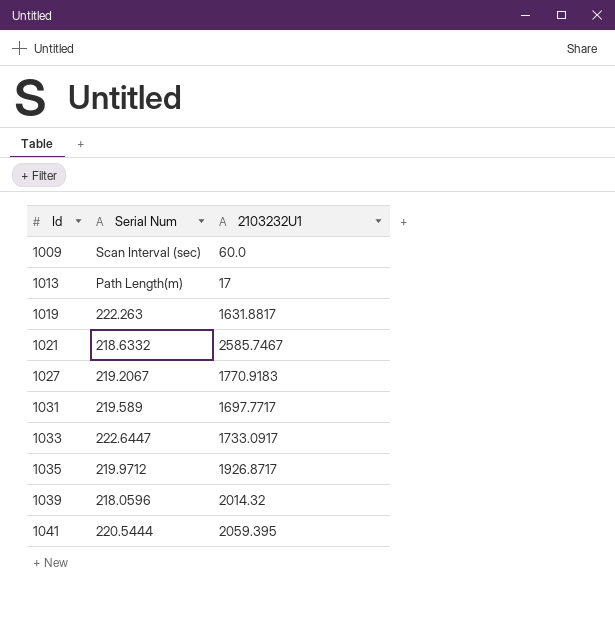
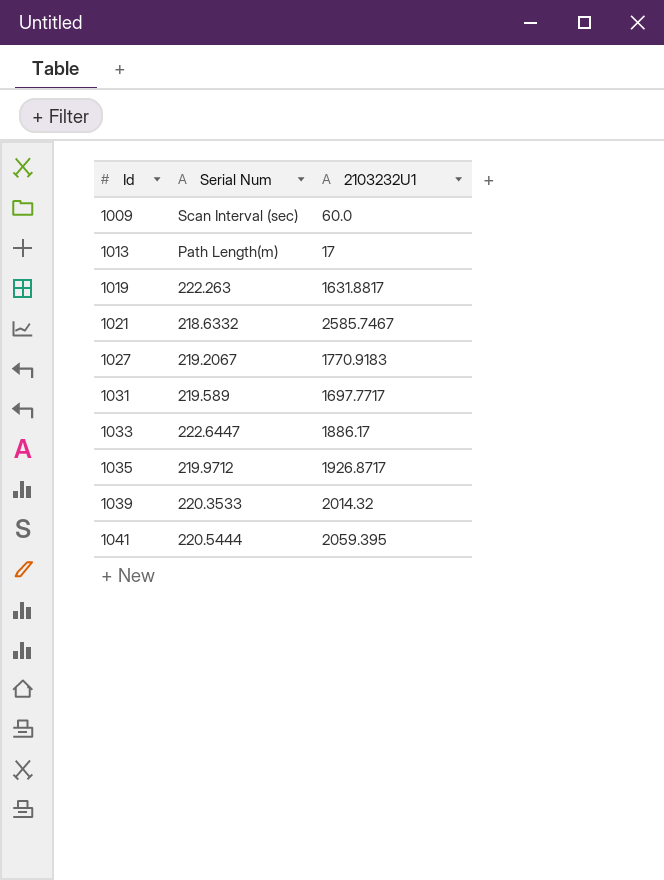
1033 | 2103232U1: 1733.0917 -> 1886.17
1039 | Serial Num: 218.0596 -> 220.3533

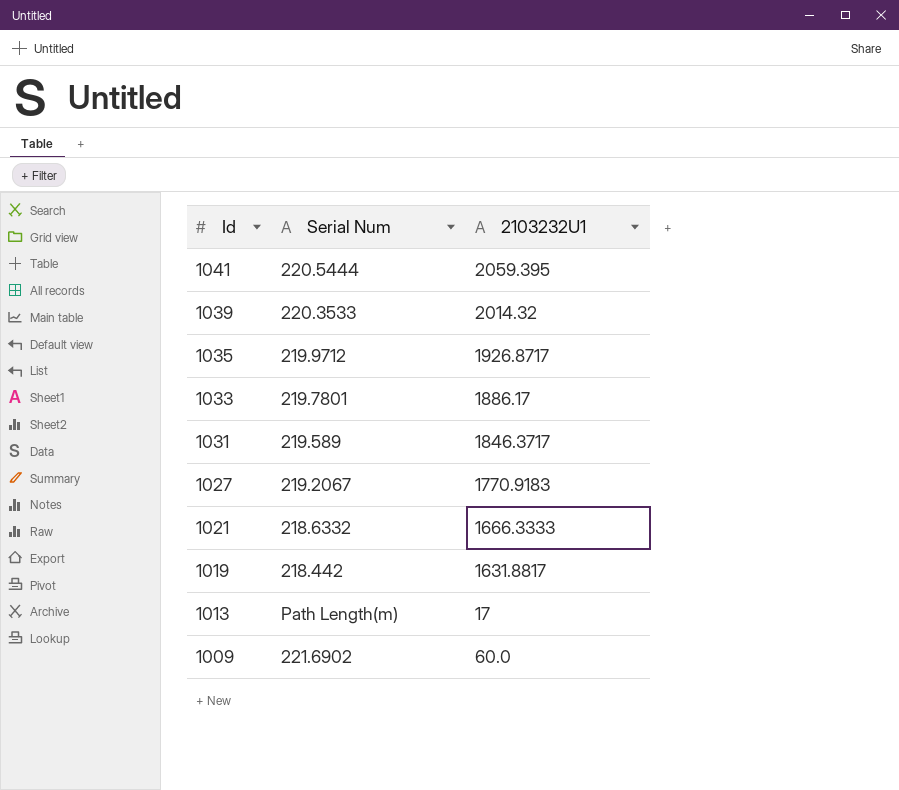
row order: Id ascending -> Id descending
1033 | Serial Num: 222.6447 -> 219.7801
1031 | 2103232U1: 1697.7717 -> 1846.3717
1021 | 2103232U1: 2585.7467 -> 1666.3333
1019 | Serial Num: 222.263 -> 218.442
1009 | Serial Num: Scan Interval (sec) -> 221.6902

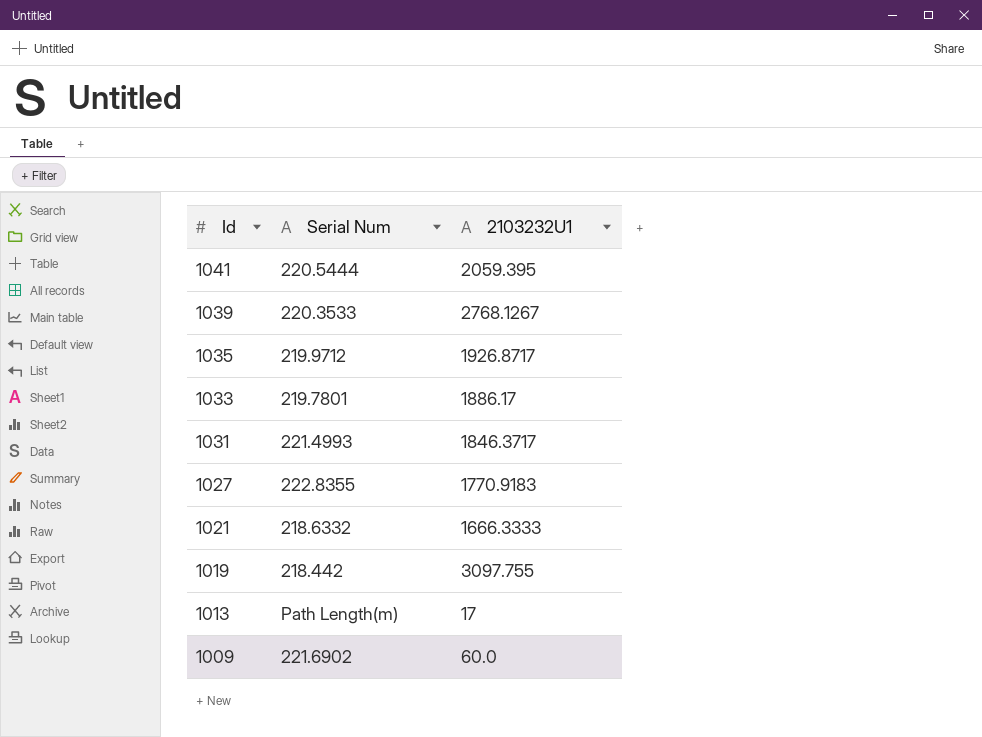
1039 | 2103232U1: 2014.32 -> 2768.1267
1031 | Serial Num: 219.589 -> 221.4993
1027 | Serial Num: 219.2067 -> 222.8355
1019 | 2103232U1: 1631.8817 -> 3097.755

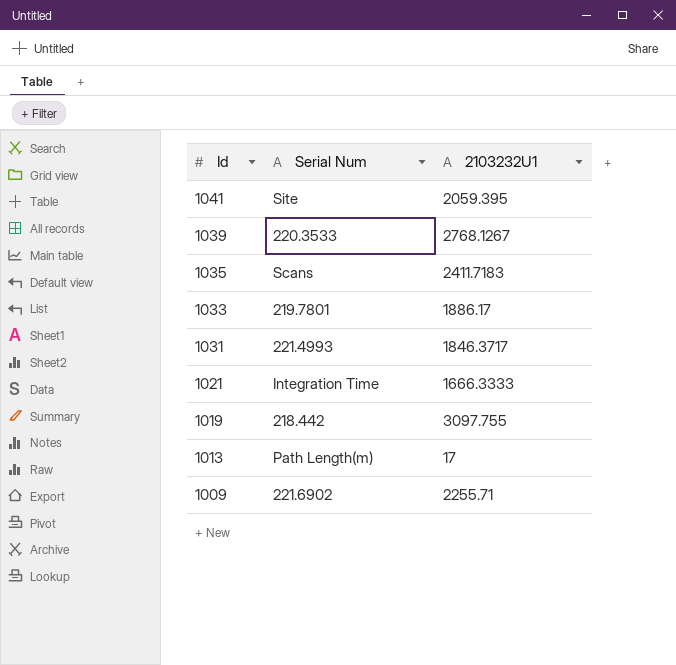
row 1027: 222.8355 | 1770.9183 -> none
1041 | Serial Num: 220.5444 -> Site
1035 | Serial Num: 219.9712 -> Scans
1035 | 2103232U1: 1926.8717 -> 2411.7183
1021 | Serial Num: 218.6332 -> Integration Time
1009 | 2103232U1: 60.0 -> 2255.71

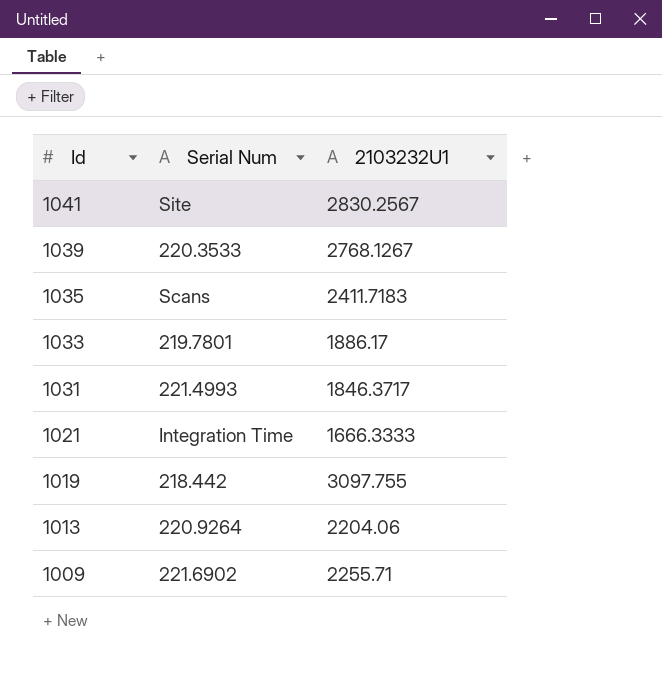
1041 | 2103232U1: 2059.395 -> 2830.2567
1013 | Serial Num: Path Length(m) -> 220.9264
1013 | 2103232U1: 17 -> 2204.06

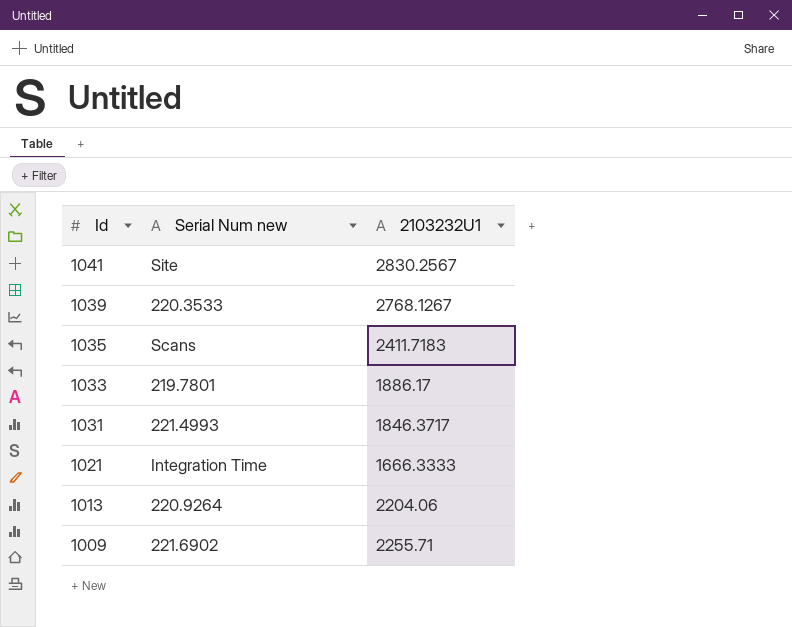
column name: Serial Num -> Serial Num new
row 1019: 218.442 | 3097.755 -> none

